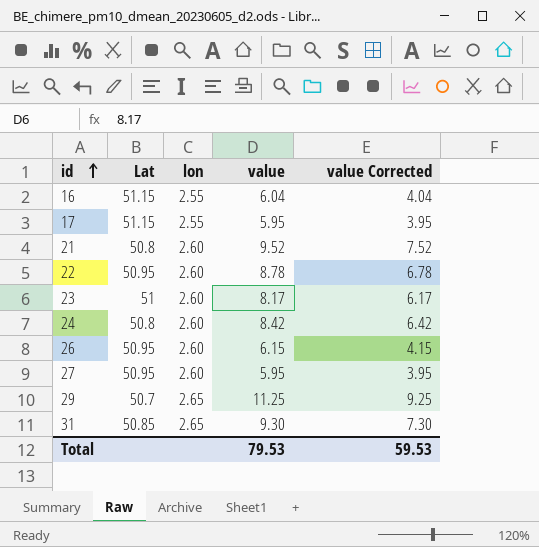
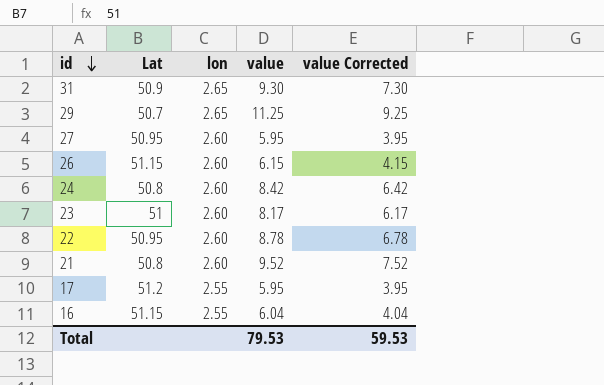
row order: id ascending -> id descending
31 | Lat: 50.85 -> 50.9
26 | Lat: 50.95 -> 51.15
17 | Lat: 51.15 -> 51.2

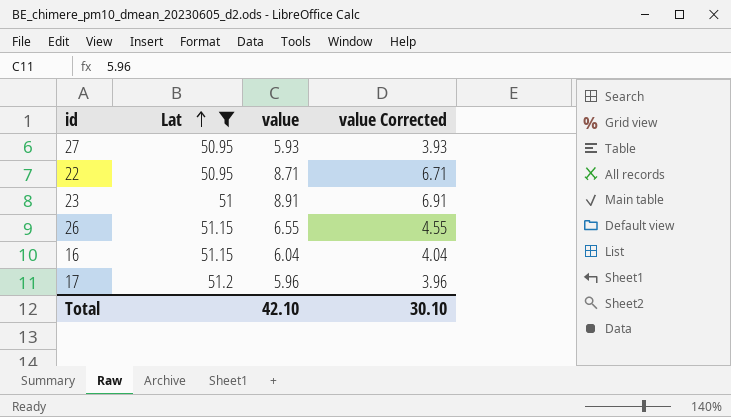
filter: none -> Lat >= 50.95
row order: id descending -> Lat ascending
column lon | position: 3 -> none
27 | value: 5.95 -> 5.93
27 | value Corrected: 3.95 -> 3.93
22 | value: 8.78 -> 8.71
22 | value Corrected: 6.78 -> 6.71
23 | value: 8.17 -> 8.91
23 | value Corrected: 6.17 -> 6.91
26 | value: 6.15 -> 6.55
26 | value Corrected: 4.15 -> 4.55
17 | value: 5.95 -> 5.96
17 | value Corrected: 3.95 -> 3.96
Total | value: 79.53 -> 42.10
Total | value Corrected: 59.53 -> 30.10

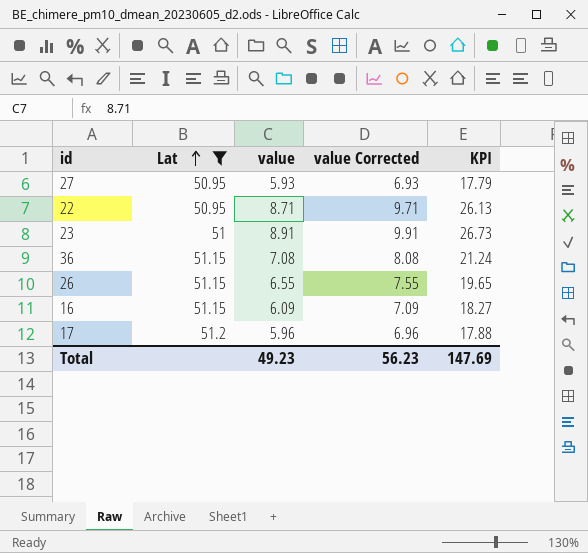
column value Corrected | formula: [value] - 2 -> [value] + 1
column KPI | formula: none -> [value] * 3
row 36: none -> 51.15 | 7.08 | 8.08 | 21.24
16 | value: 6.04 -> 6.09
Total | value: 42.10 -> 49.23
Total | value Corrected: 30.10 -> 56.23

